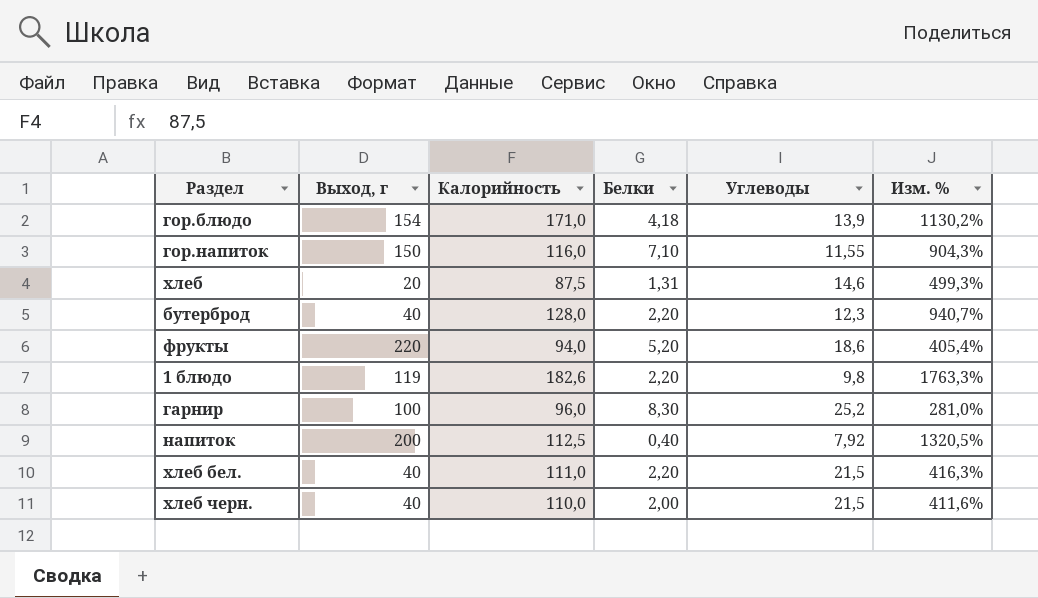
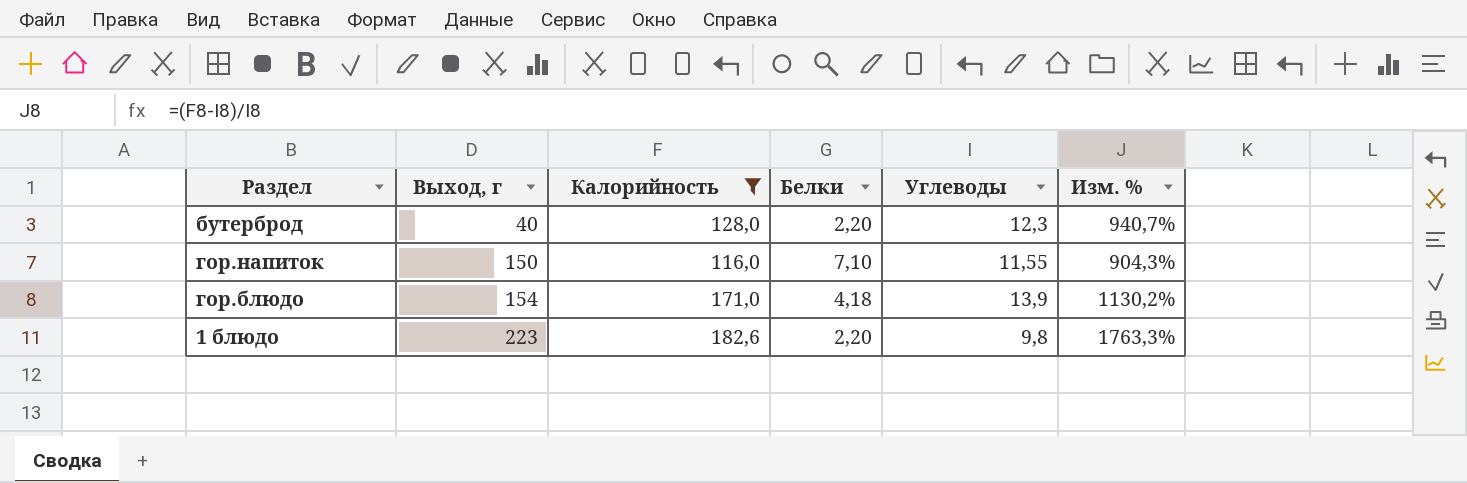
filter: none -> Калорийность >= 116,0
row order: none -> Выход, г ascending
1 блюдо | Выход, г: 119 -> 223

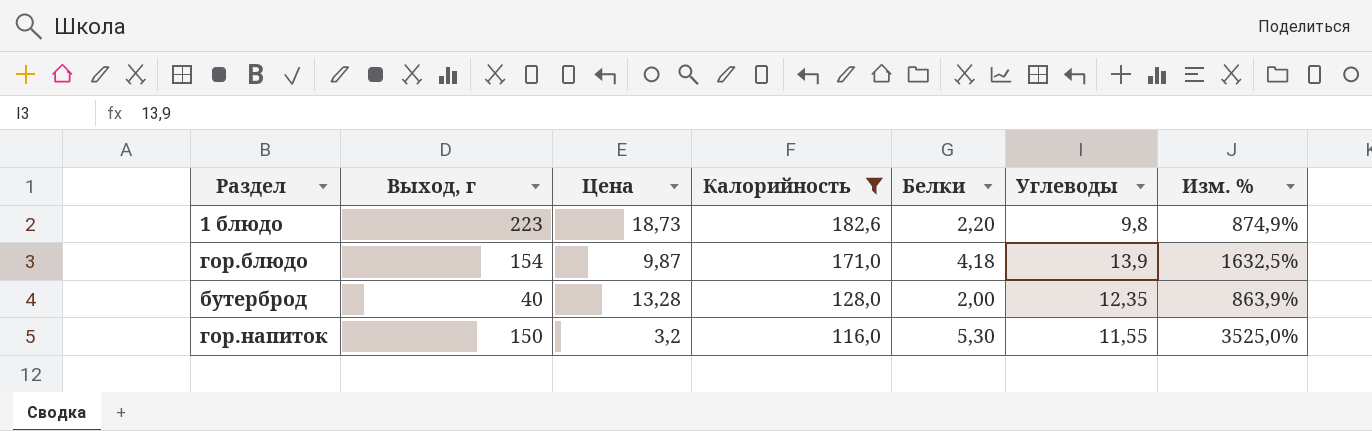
row order: Выход, г ascending -> Калорийность descending
column Цена | position: none -> 3
column Изм. % | formula: ([Калорийность] - [Углеводы]) / [Углеводы] -> ([Калорийность] - [Цена]) / [Цена]
бутерброд | Белки: 2,20 -> 2,00
бутерброд | Углеводы: 12,3 -> 12,35
гор.напиток | Белки: 7,10 -> 5,30

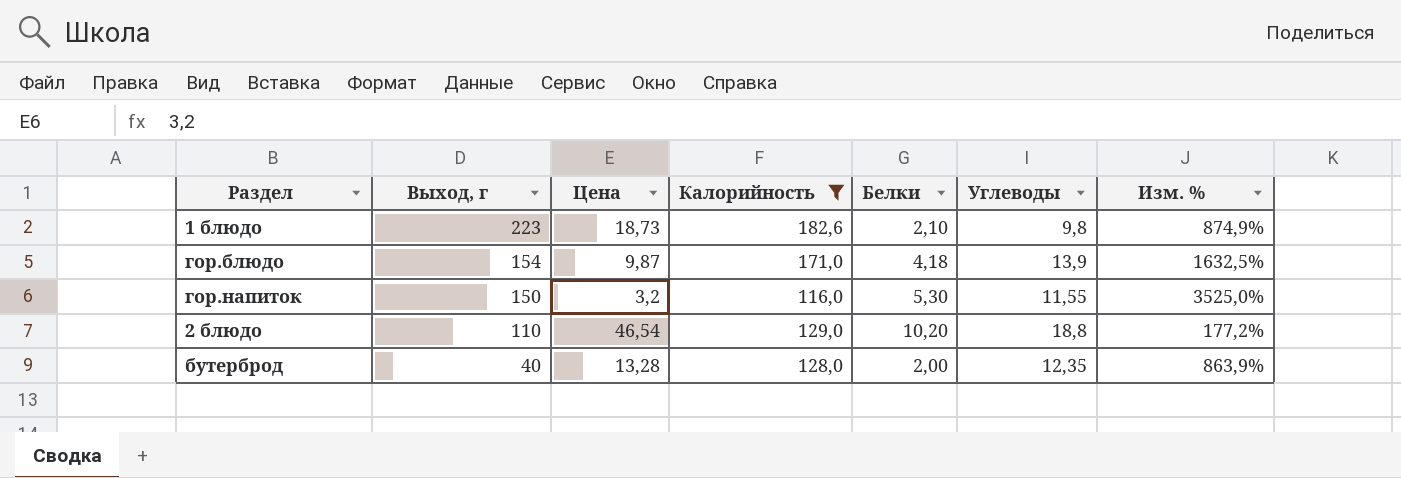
row order: Калорийность descending -> Выход, г descending
1 блюдо | Белки: 2,20 -> 2,10
row 2 блюдо: none -> 110 | 46,54 | 129,0 | 10,20 | 18,8 | 177,2%

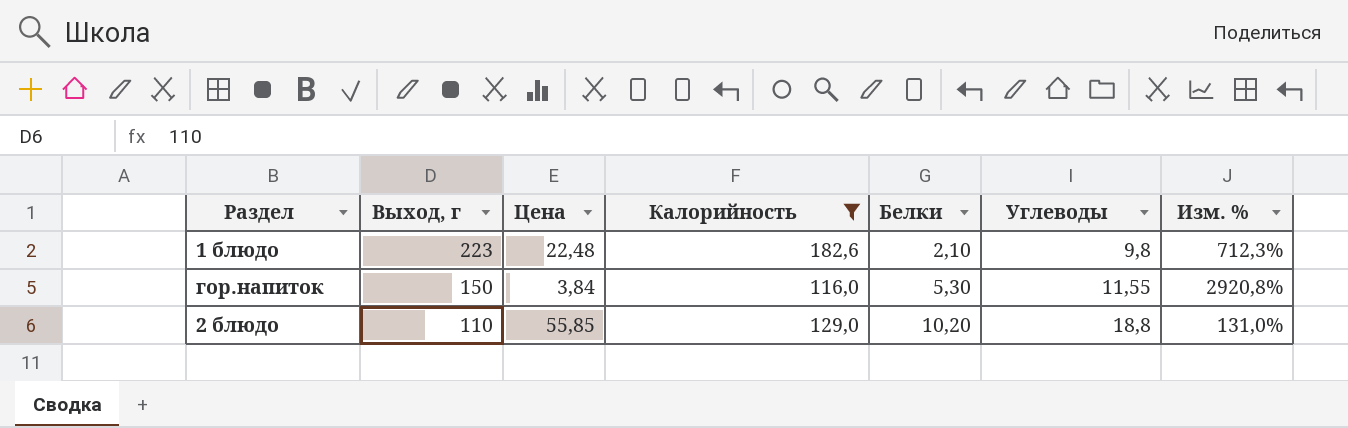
row гор.блюдо: 154 | 9,87 | 171,0 | 4,18 | 13,9 | 1632,5% -> none
row бутерброд: 40 | 13,28 | 128,0 | 2,00 | 12,35 | 863,9% -> none
1 блюдо | Цена: 18,73 -> 22,48
1 блюдо | Изм. %: 874,9% -> 712,3%
гор.напиток | Цена: 3,2 -> 3,84
гор.напиток | Изм. %: 3525,0% -> 2920,8%
2 блюдо | Цена: 46,54 -> 55,85
2 блюдо | Изм. %: 177,2% -> 131,0%

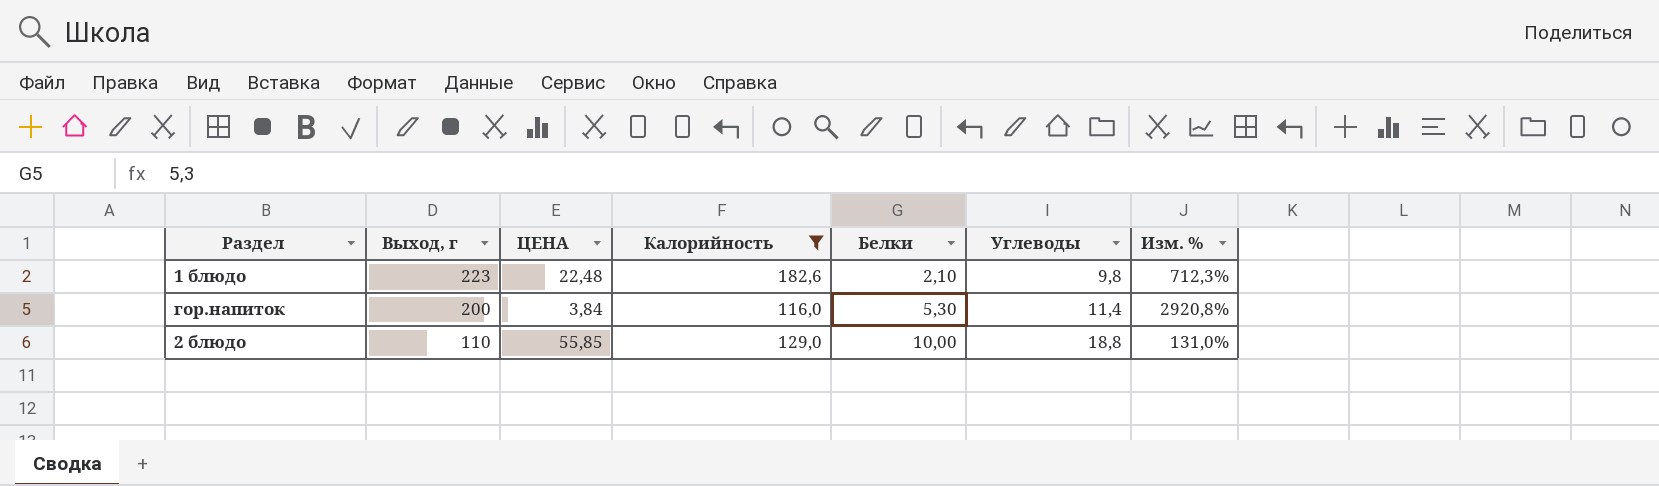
column name: Цена -> ЦЕНА
гор.напиток | Выход, г: 150 -> 200
гор.напиток | Углеводы: 11,55 -> 11,4
2 блюдо | Белки: 10,20 -> 10,00

